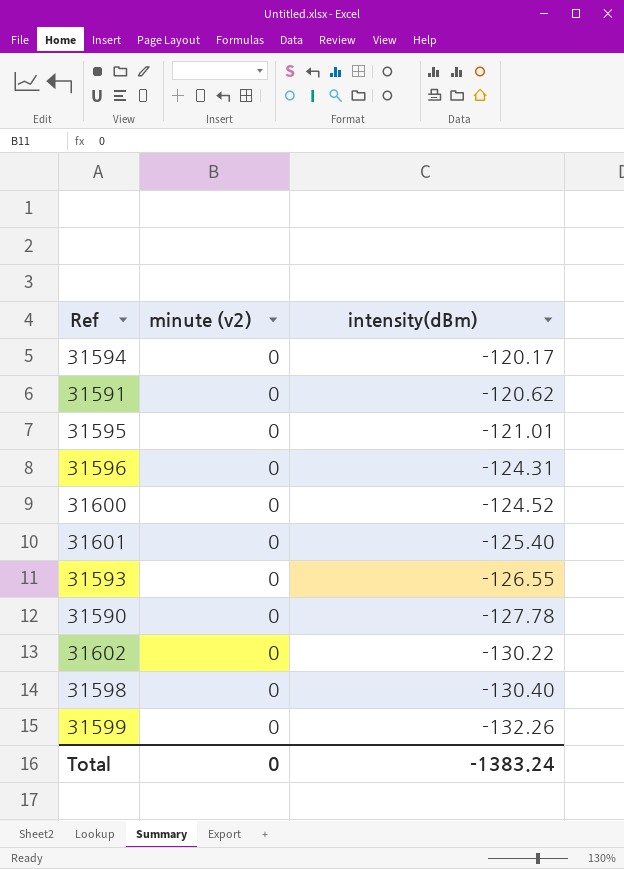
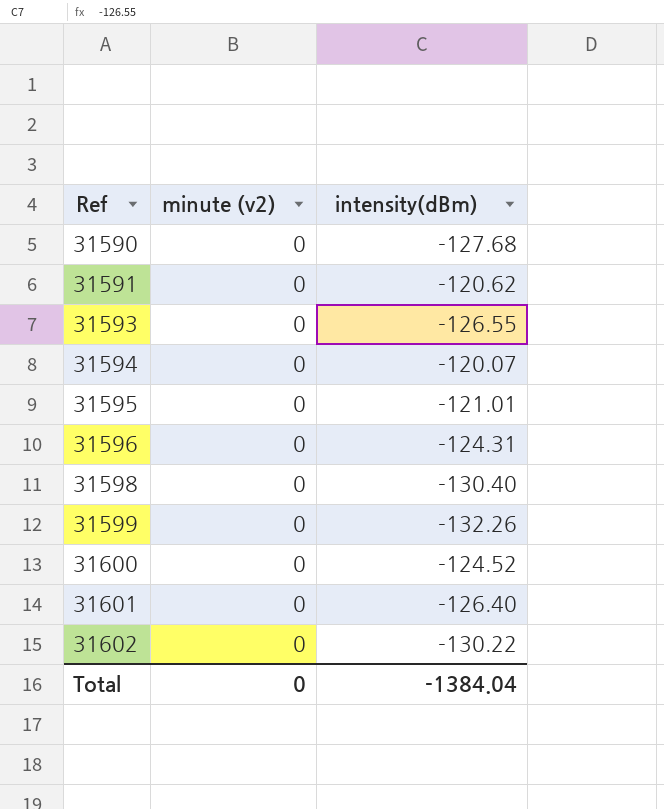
row order: intensity(dBm) descending -> Ref ascending
31590 | intensity(dBm): -127.78 -> -127.68
31594 | intensity(dBm): -120.17 -> -120.07
31601 | intensity(dBm): -125.40 -> -126.40
Total | intensity(dBm): -1383.24 -> -1384.04

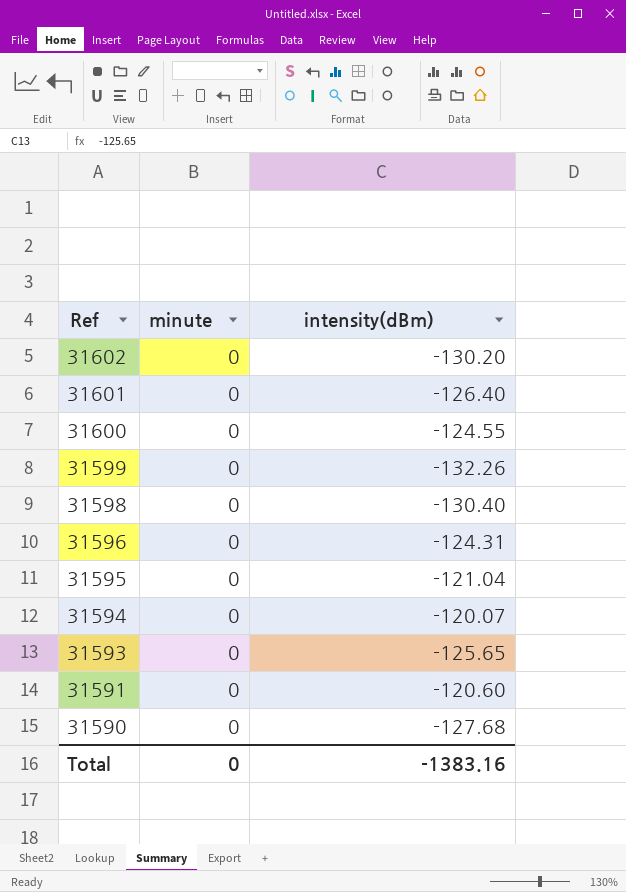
row order: Ref ascending -> Ref descending
column name: minute (v2) -> minute
31602 | intensity(dBm): -130.22 -> -130.20
31600 | intensity(dBm): -124.52 -> -124.55
31595 | intensity(dBm): -121.01 -> -121.04
31593 | intensity(dBm): -126.55 -> -125.65
31591 | intensity(dBm): -120.62 -> -120.60
Total | intensity(dBm): -1384.04 -> -1383.16

